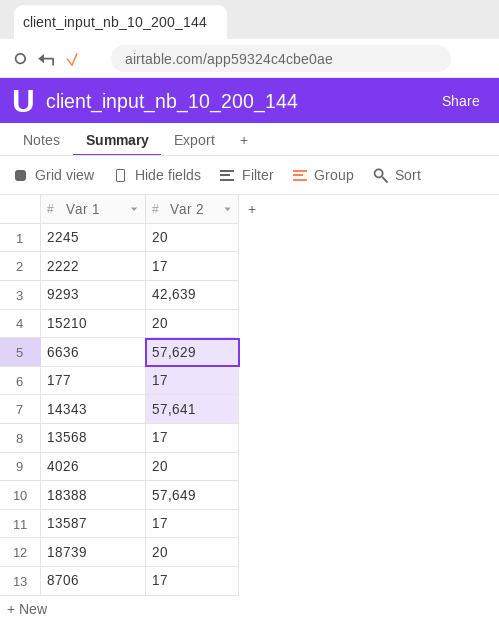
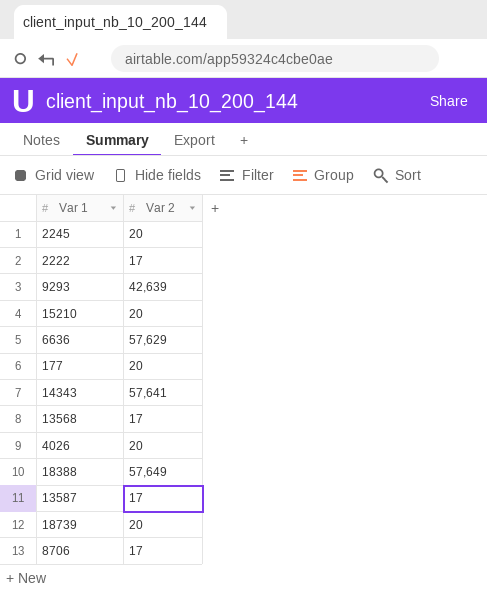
177 | Var 2: 17 -> 20

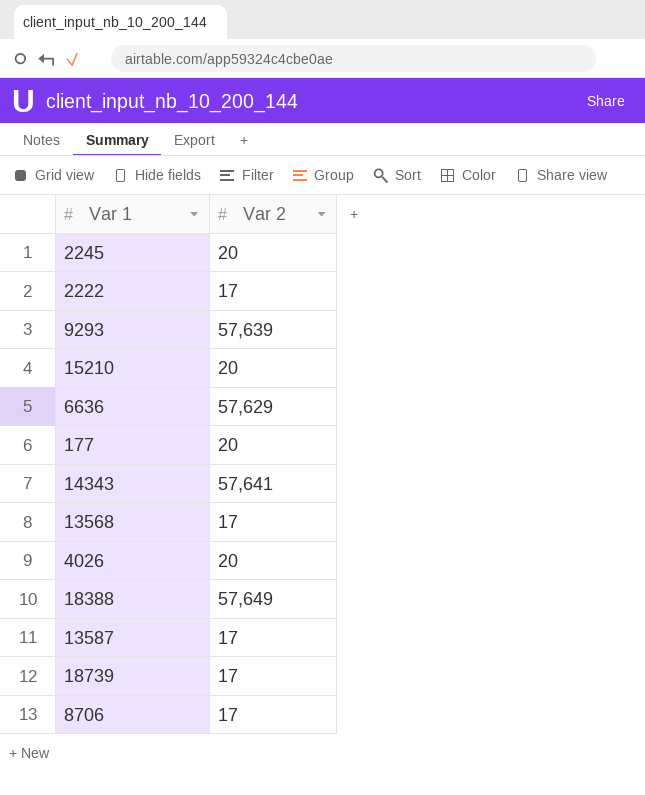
9293 | Var 2: 42,639 -> 57,639
18739 | Var 2: 20 -> 17

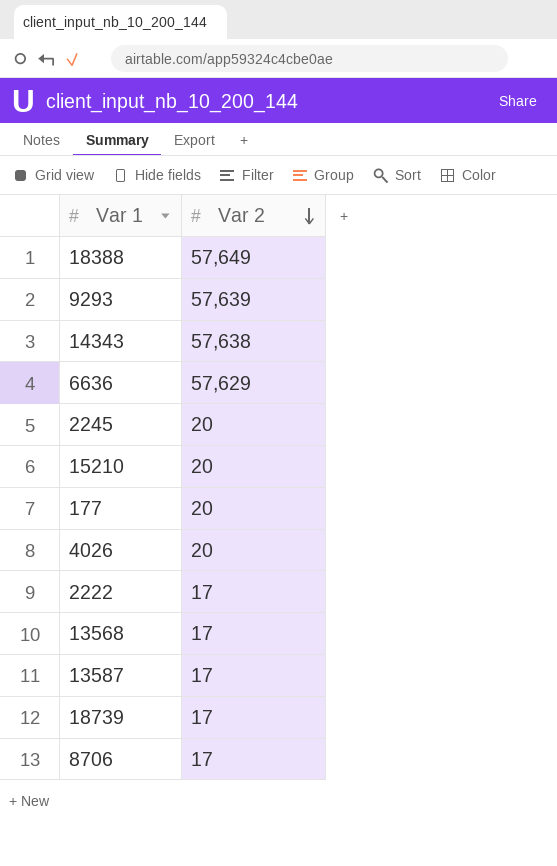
row order: none -> Var 2 descending
14343 | Var 2: 57,641 -> 57,638

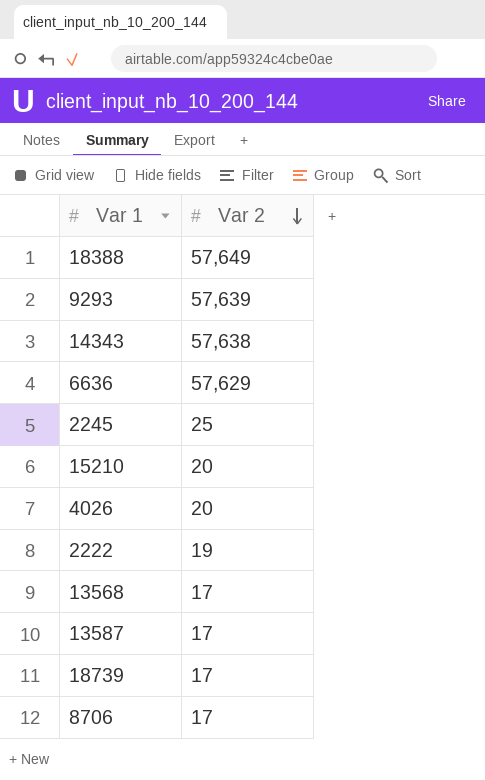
row 177: 20 -> none
2245 | Var 2: 20 -> 25
2222 | Var 2: 17 -> 19

